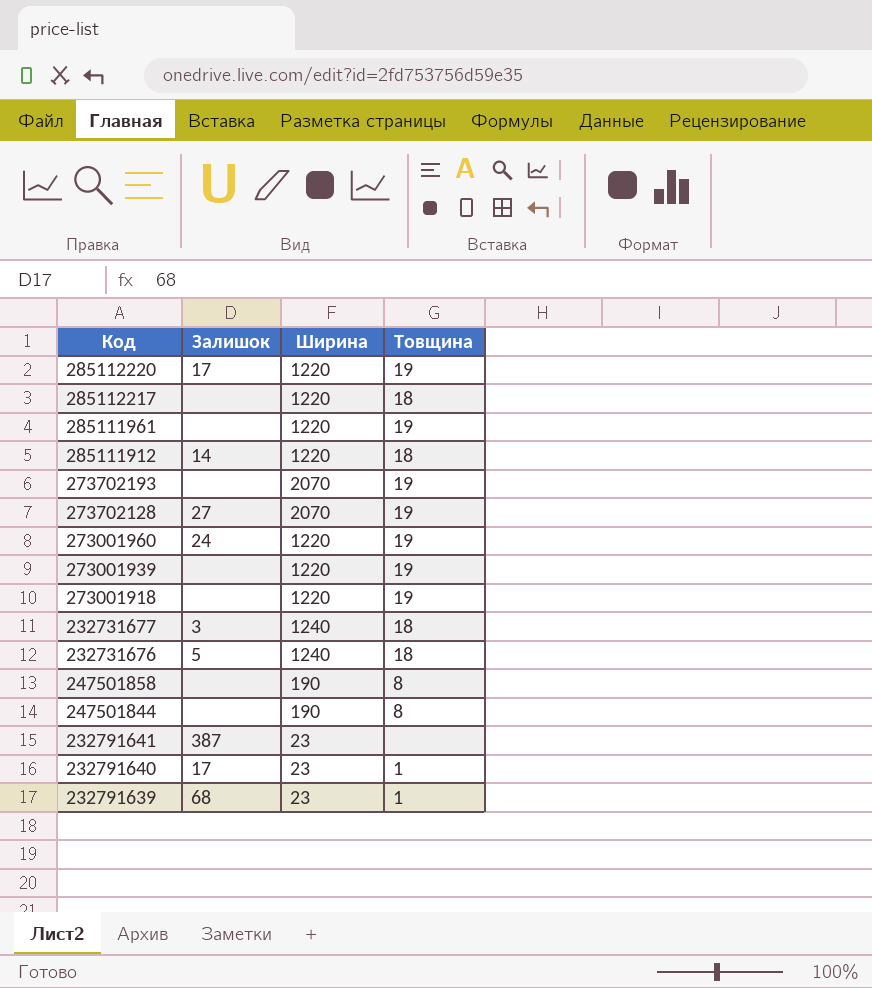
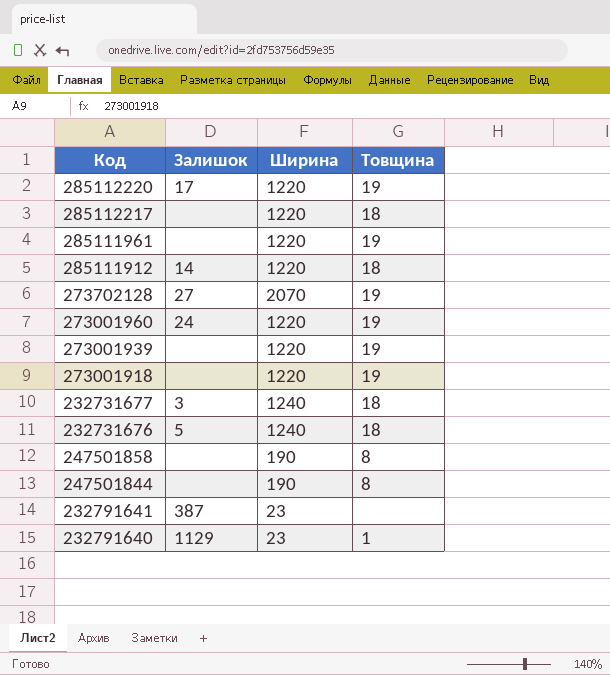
row 273702193: none | 2070 | 19 -> none
row 232791639: 68 | 23 | 1 -> none
232791640 | Залишок: 17 -> 1129

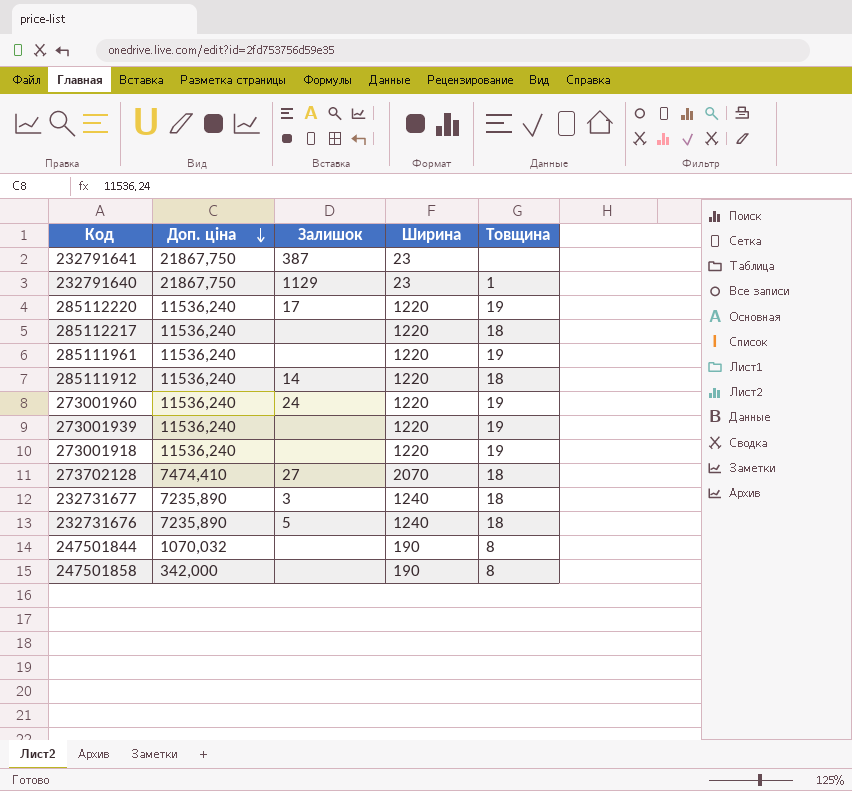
row order: none -> Доп. ціна descending
column Доп. ціна | position: none -> 2
273702128 | Товщина: 19 -> 18

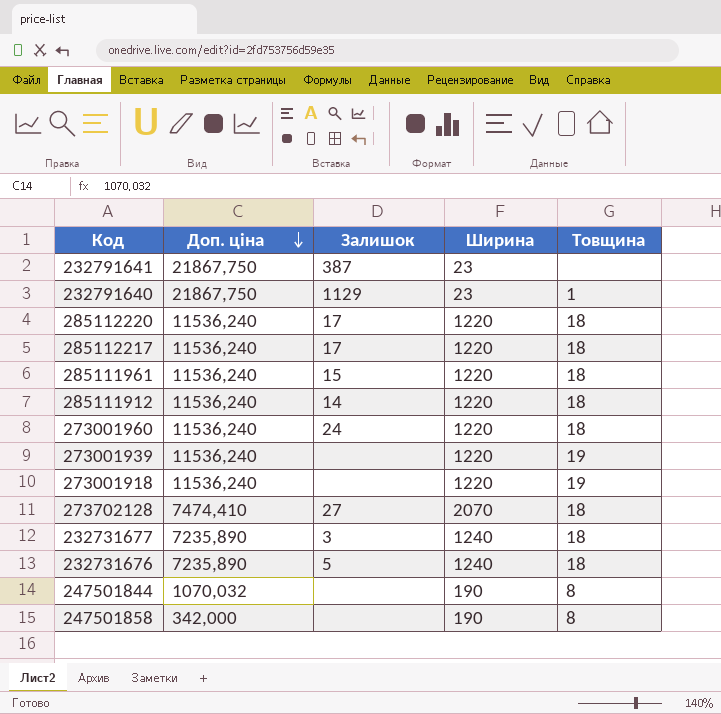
285112220 | Товщина: 19 -> 18
285112217 | Залишок: none -> 17
285111961 | Залишок: none -> 15
285111961 | Товщина: 19 -> 18
273001960 | Товщина: 19 -> 18

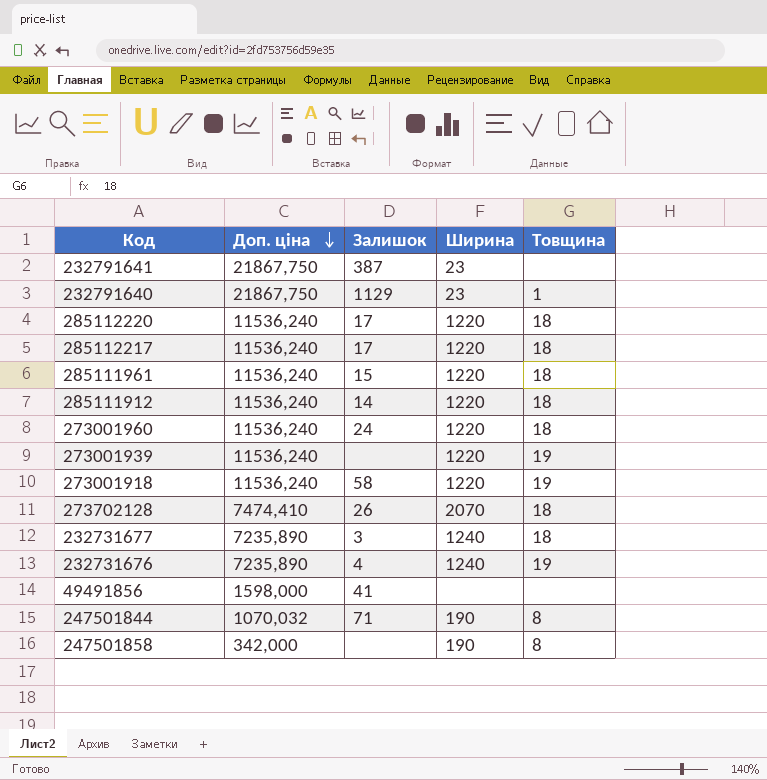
273001918 | Залишок: none -> 58
273702128 | Залишок: 27 -> 26
232731676 | Залишок: 5 -> 4
232731676 | Товщина: 18 -> 19
row 49491856: none -> 1598,000 | 41 | none | none
247501844 | Залишок: none -> 71

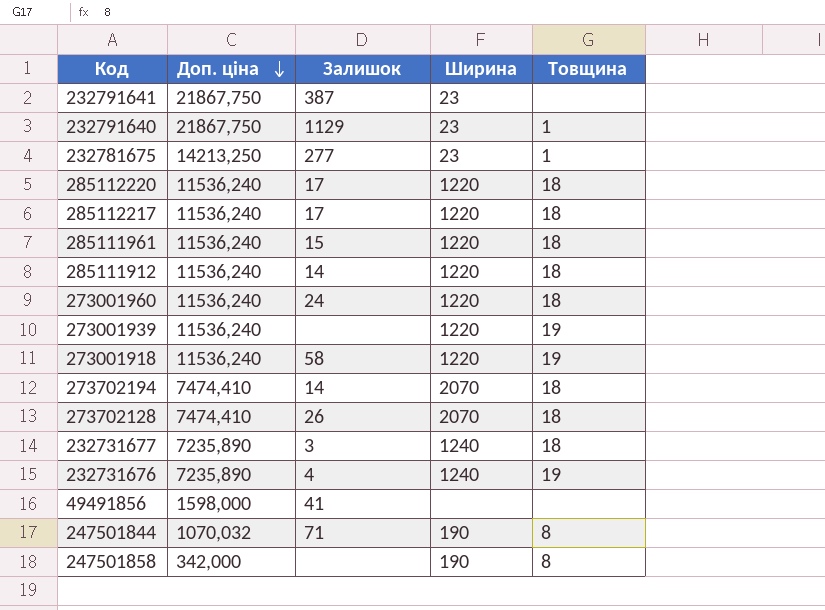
row 232781675: none -> 14213,250 | 277 | 23 | 1
row 273702194: none -> 7474,410 | 14 | 2070 | 18

